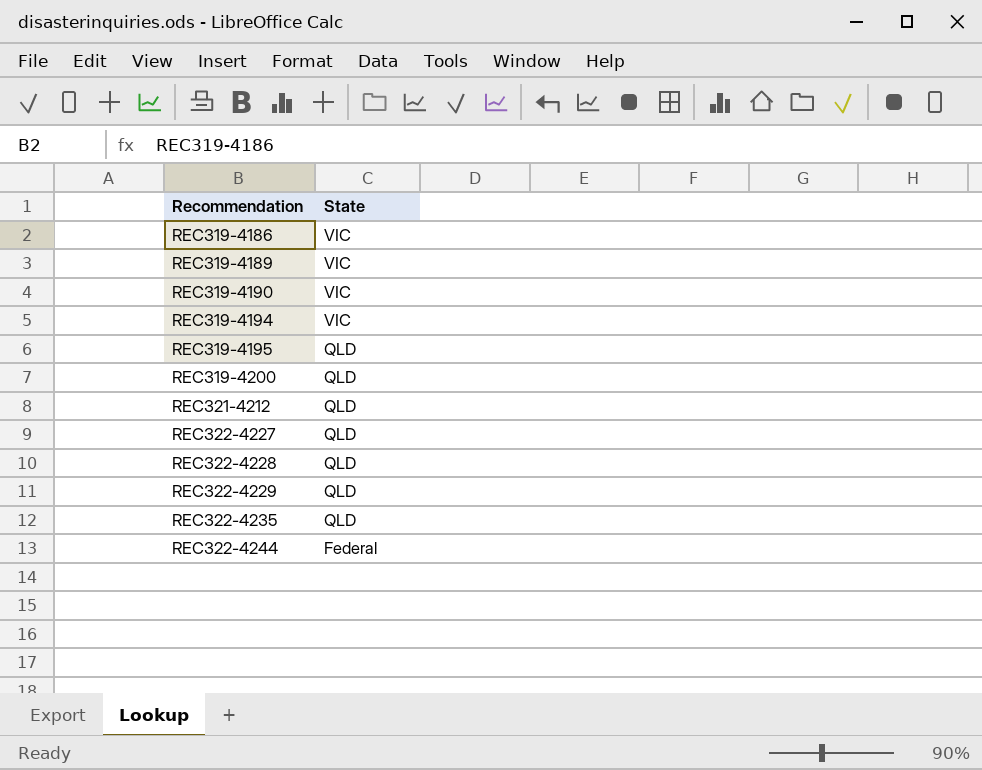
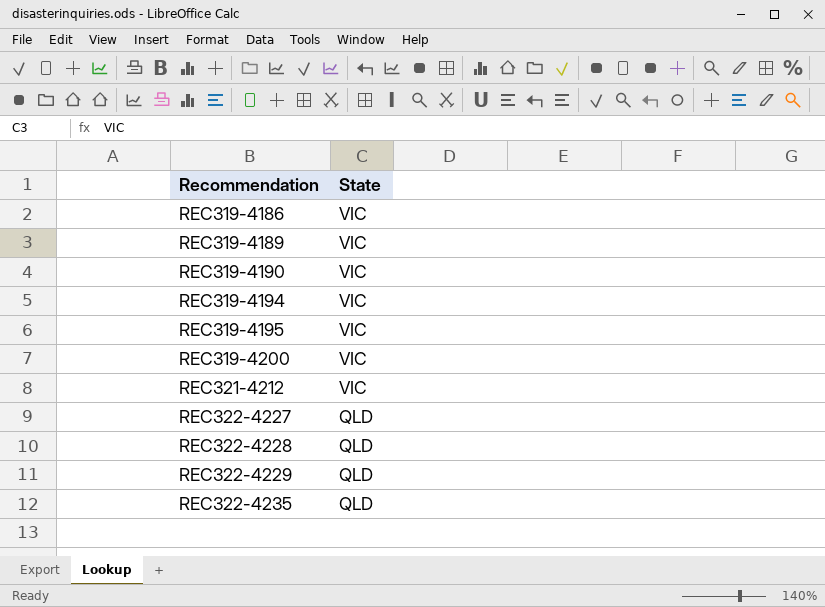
row REC322-4244: Federal -> none
REC319-4195 | State: QLD -> VIC
REC319-4200 | State: QLD -> VIC
REC321-4212 | State: QLD -> VIC

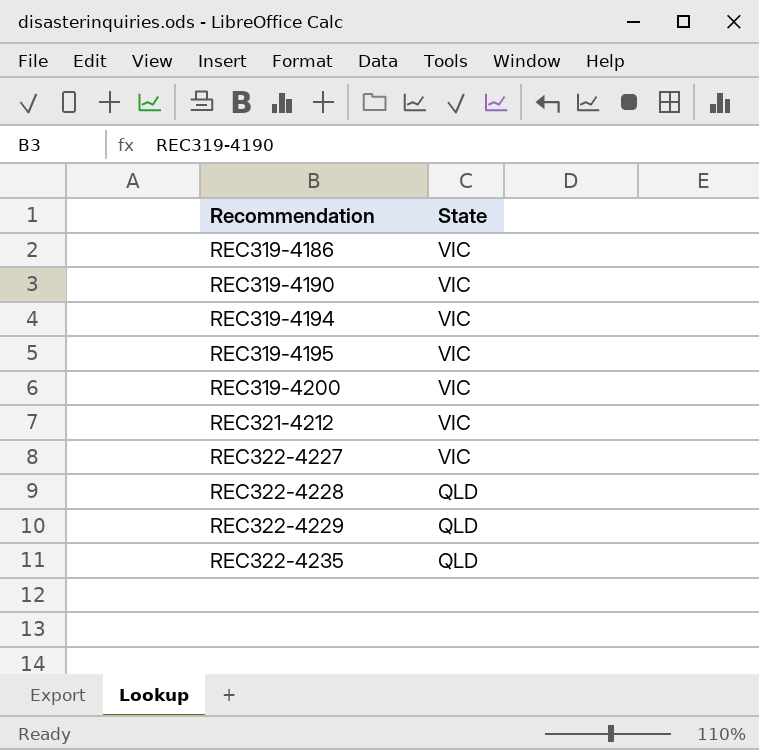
row REC319-4189: VIC -> none
REC322-4227 | State: QLD -> VIC

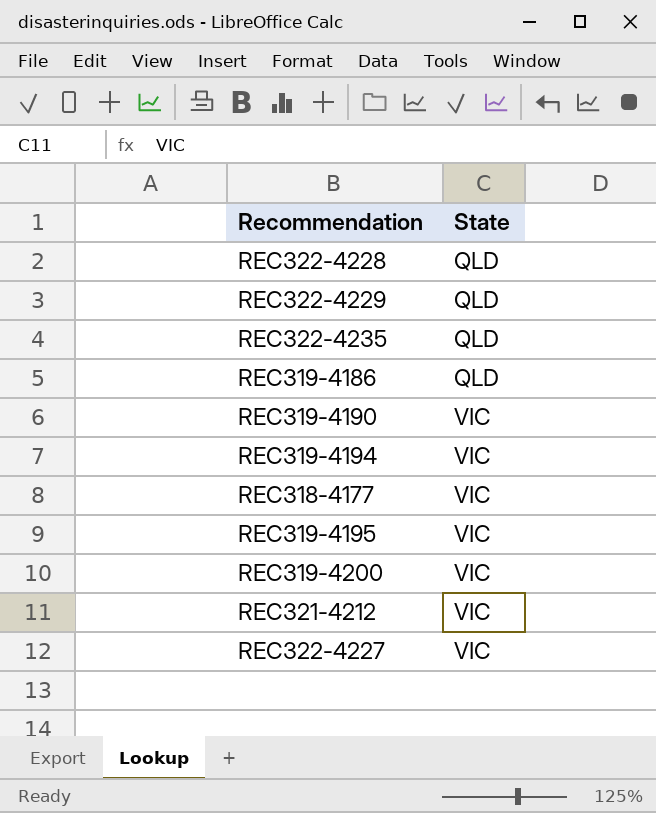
row order: Recommendation ascending -> State ascending
REC319-4186 | State: VIC -> QLD
row REC318-4177: none -> VIC

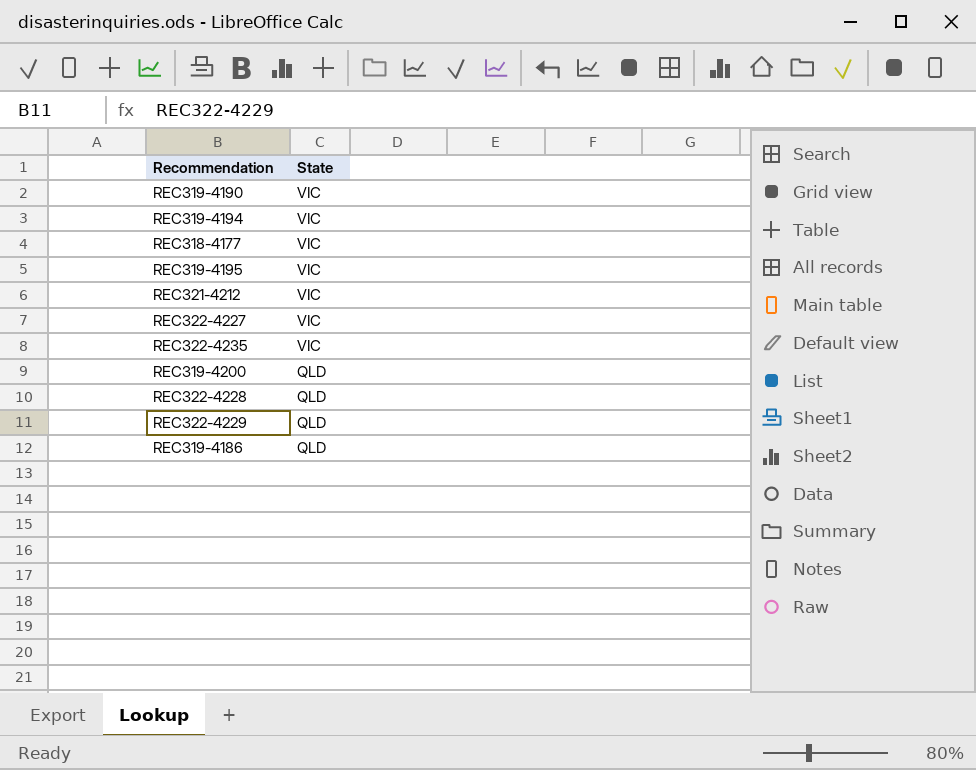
row order: State ascending -> State descending
REC322-4235 | State: QLD -> VIC
REC319-4200 | State: VIC -> QLD

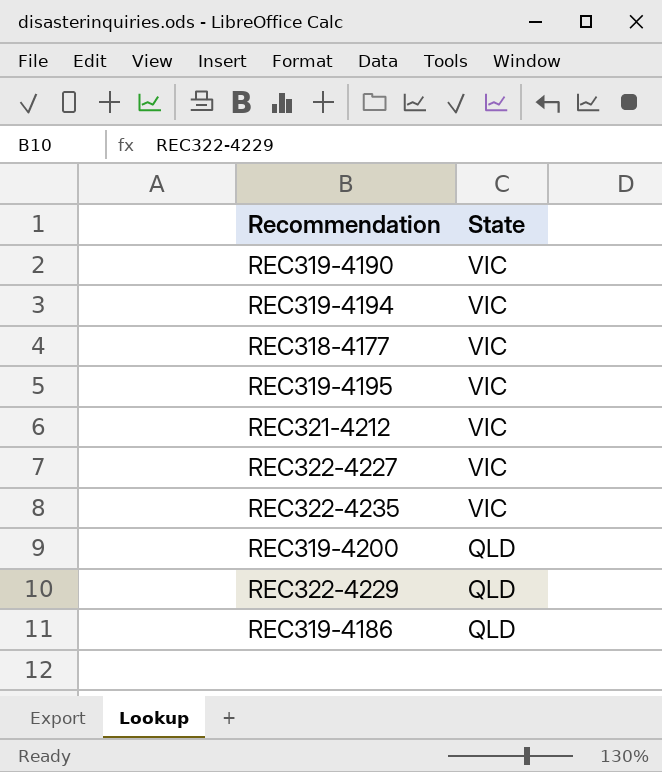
row REC322-4228: QLD -> none

